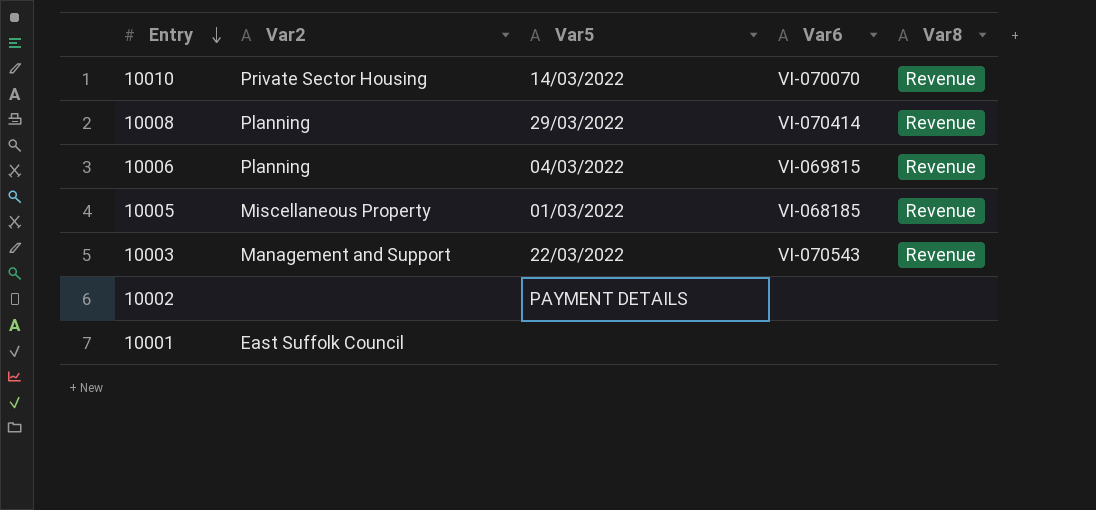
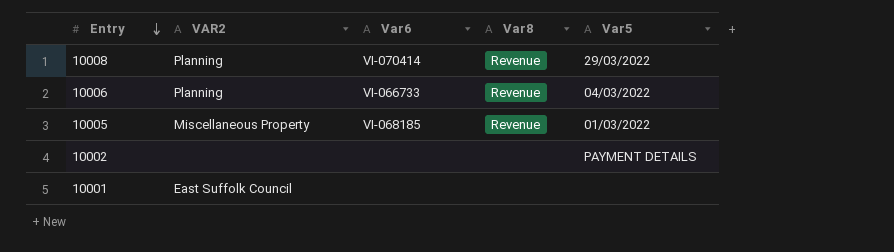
column name: Var2 -> VAR2
column Var5 | position: 3 -> 5
row 10010: Private Sector Housing | 14/03/2022 | VI-070070 | Revenue -> none
row 10003: Management and Support | 22/03/2022 | VI-070543 | Revenue -> none
10006 | Var6: VI-069815 -> VI-066733

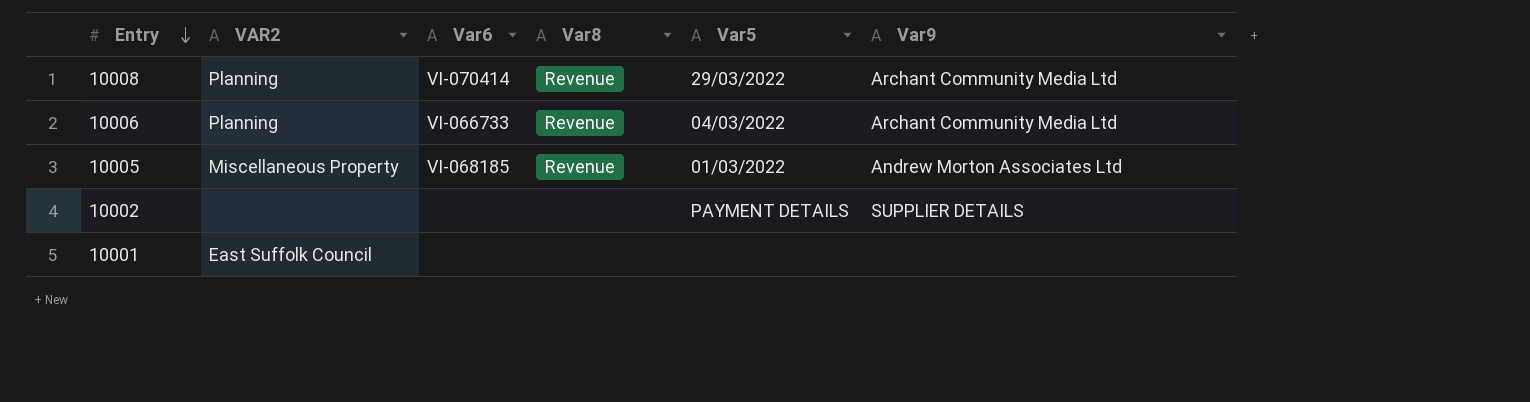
column Var9 | position: none -> 6

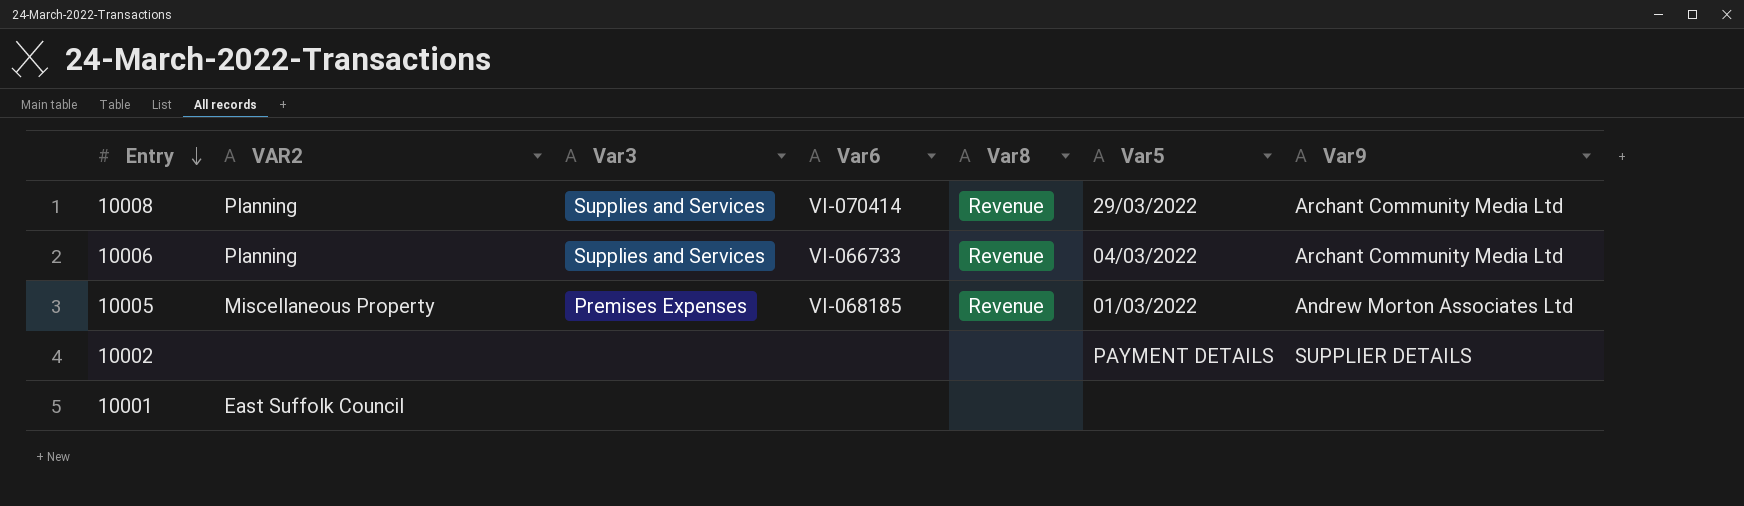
column Var3 | position: none -> 3

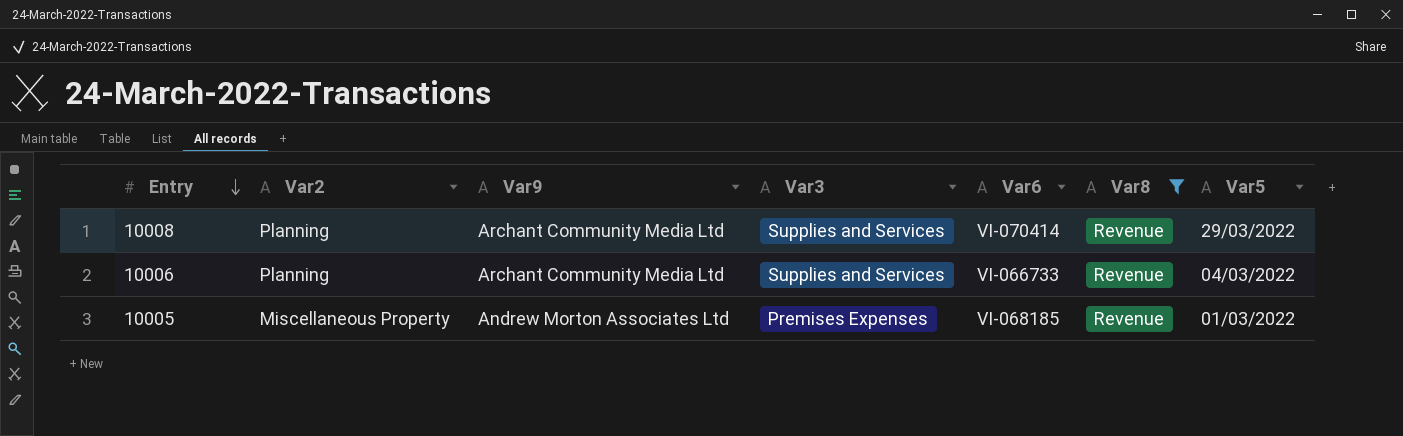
filter: none -> Var8 = Revenue
column name: VAR2 -> Var2
column Var9 | position: 7 -> 3

